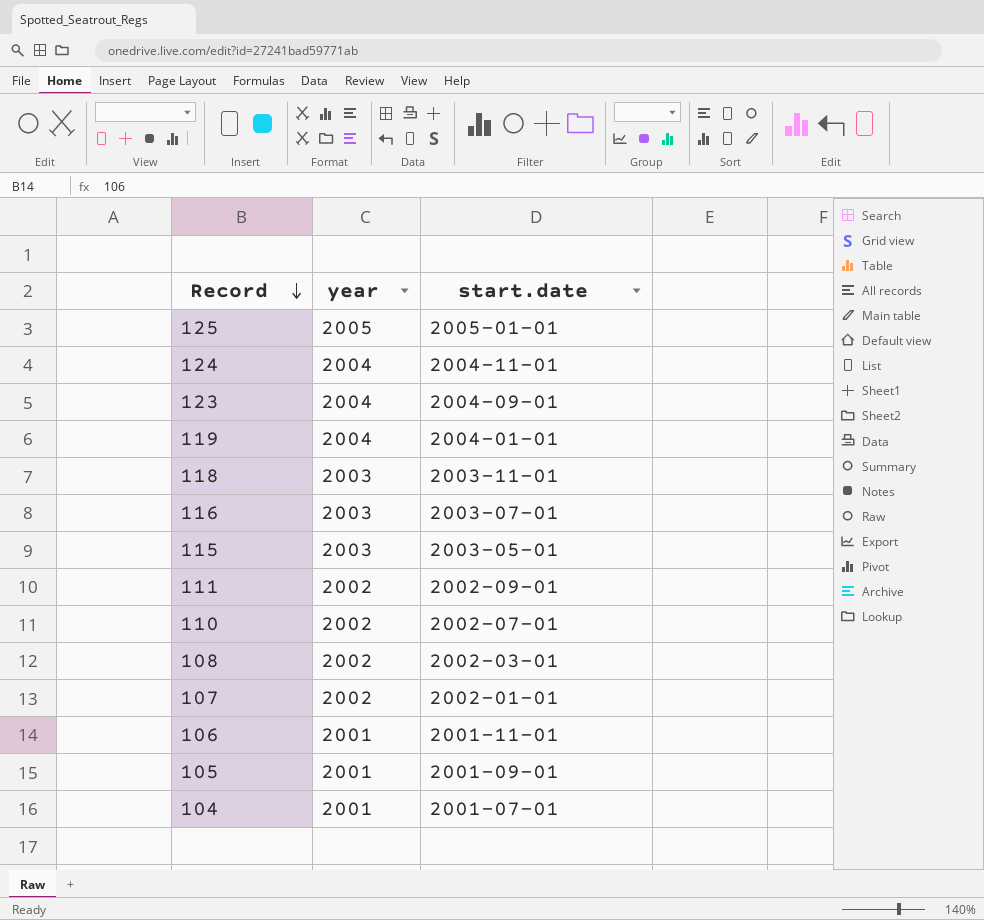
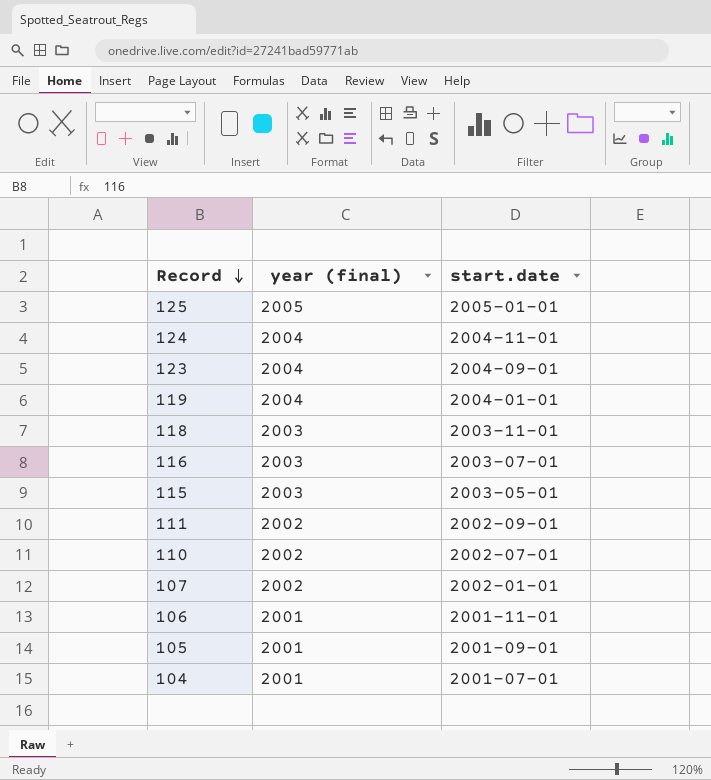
column name: year -> year (final)
row 108: 2002 | 2002-03-01 -> none

